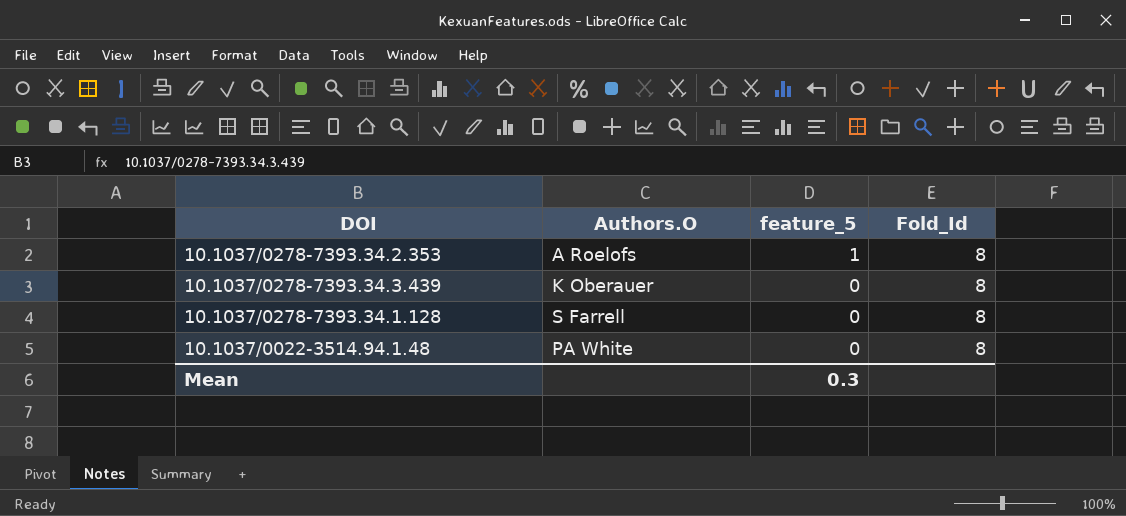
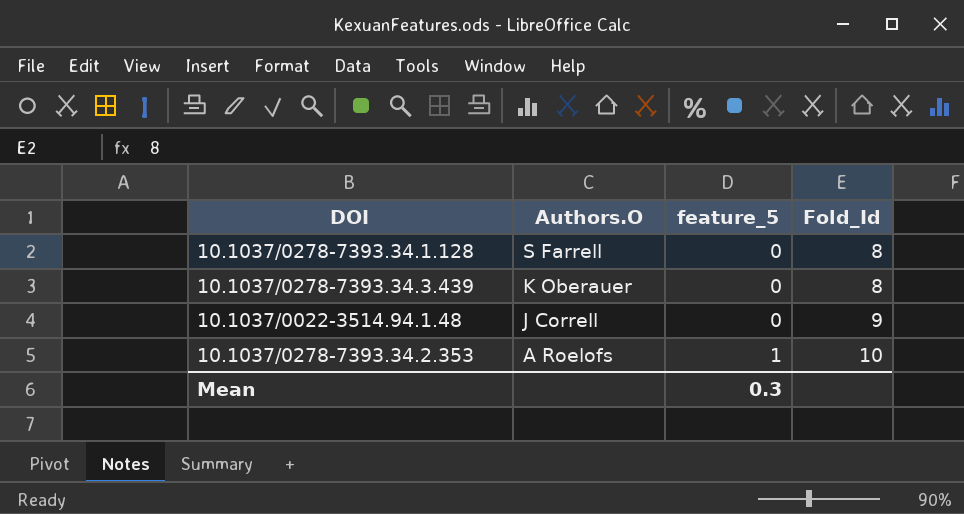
row order: feature_5 descending -> Authors.O descending
10.1037/0022-3514.94.1.48 | Authors.O: PA White -> J Correll
10.1037/0022-3514.94.1.48 | Fold_Id: 8 -> 9
10.1037/0278-7393.34.2.353 | Fold_Id: 8 -> 10

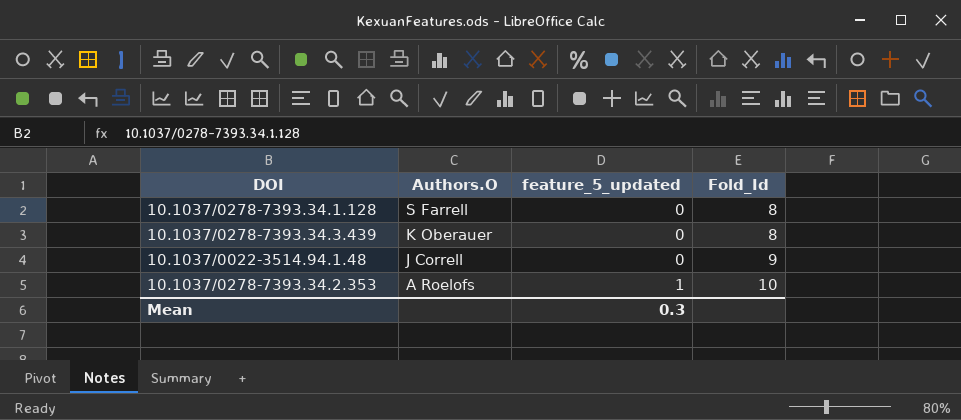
column name: feature_5 -> feature_5_updated

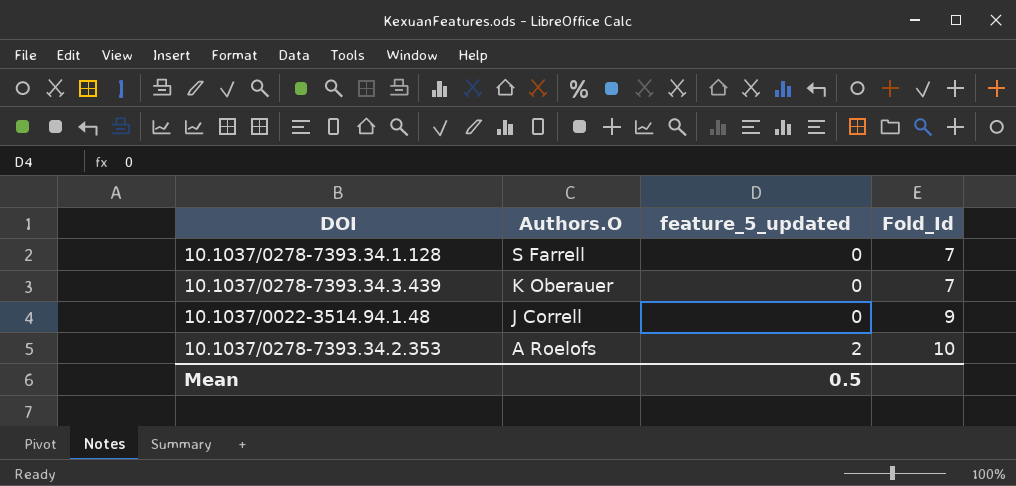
10.1037/0278-7393.34.1.128 | Fold_Id: 8 -> 7
10.1037/0278-7393.34.3.439 | Fold_Id: 8 -> 7
10.1037/0278-7393.34.2.353 | feature_5_updated: 1 -> 2
Mean | feature_5_updated: 0.3 -> 0.5

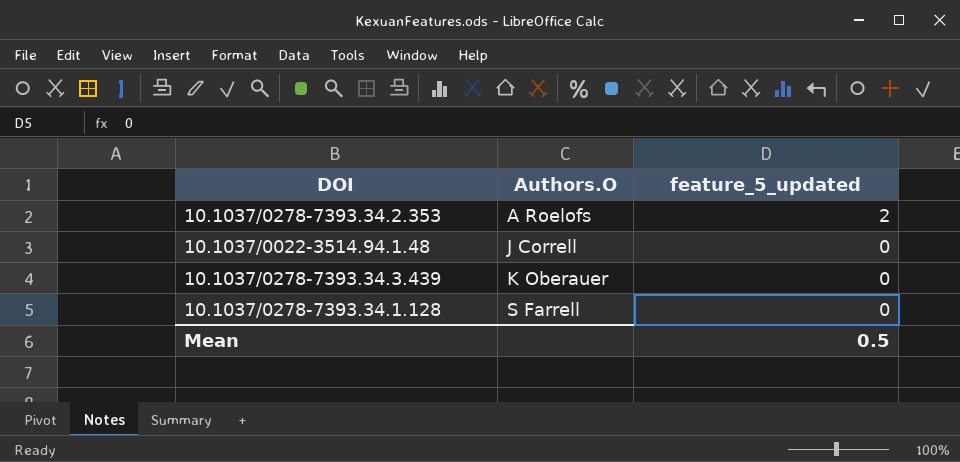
row order: Authors.O descending -> Authors.O ascending
column Fold_Id | position: 4 -> none

